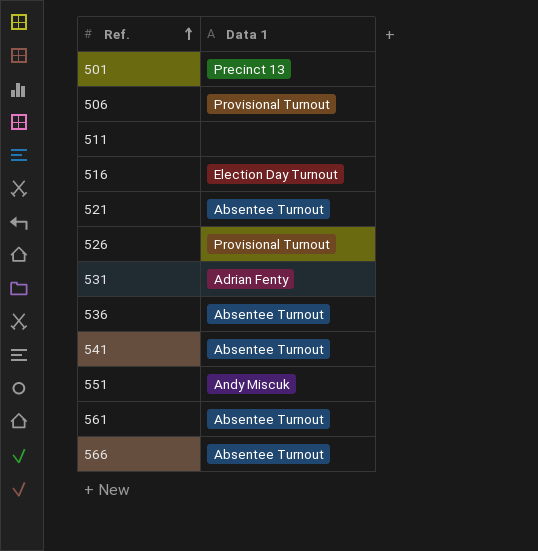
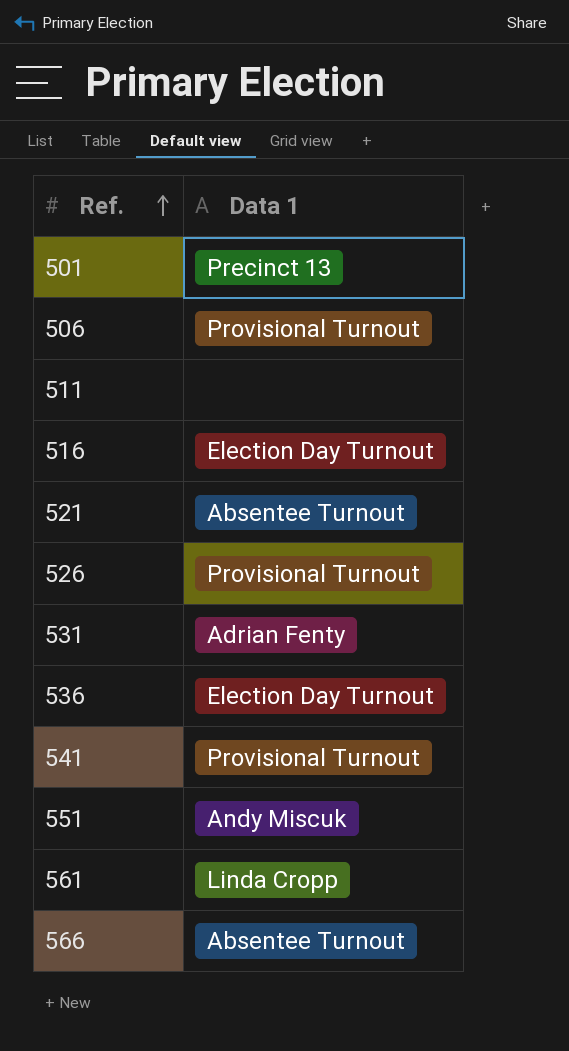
536 | Data 1: Absentee Turnout -> Election Day Turnout
541 | Data 1: Absentee Turnout -> Provisional Turnout
561 | Data 1: Absentee Turnout -> Linda Cropp

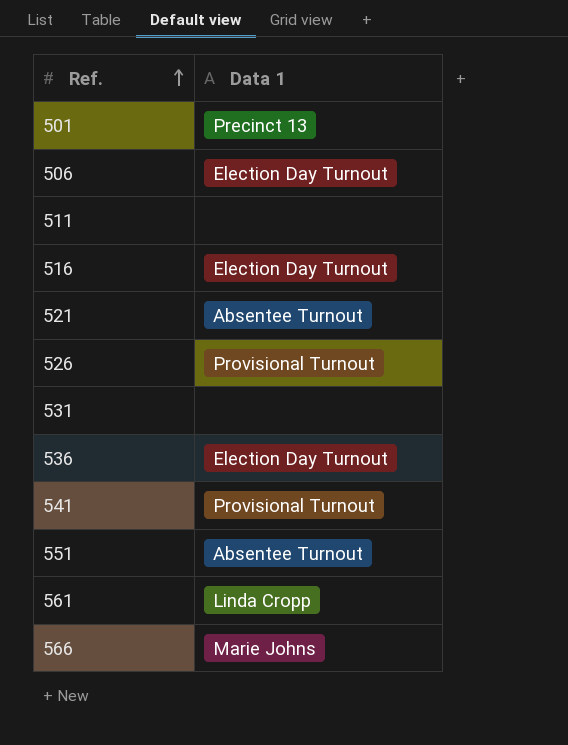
506 | Data 1: Provisional Turnout -> Election Day Turnout
531 | Data 1: Adrian Fenty -> none
551 | Data 1: Andy Miscuk -> Absentee Turnout
566 | Data 1: Absentee Turnout -> Marie Johns

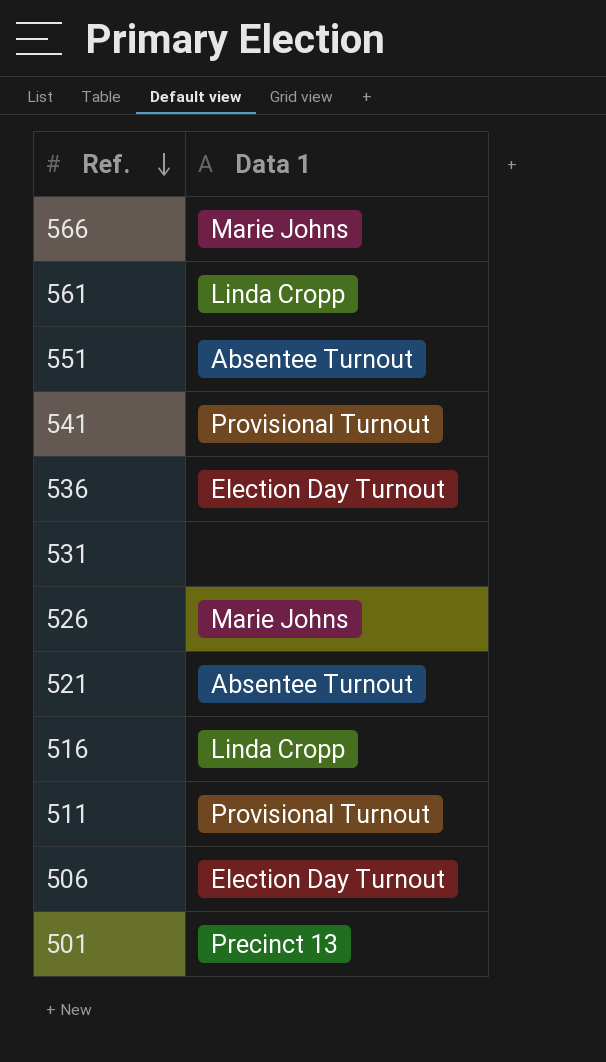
row order: Ref. ascending -> Ref. descending
526 | Data 1: Provisional Turnout -> Marie Johns
516 | Data 1: Election Day Turnout -> Linda Cropp
511 | Data 1: none -> Provisional Turnout

